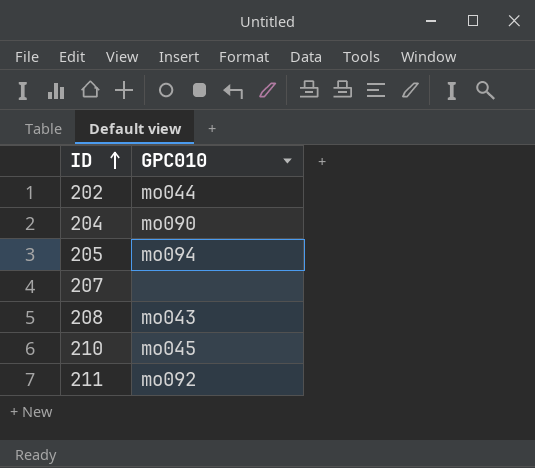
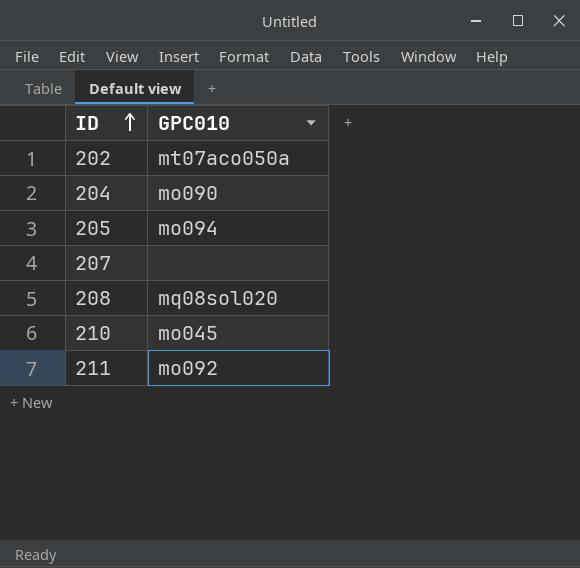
202 | GPC010: mo044 -> mt07aco050a
208 | GPC010: mo043 -> mq08sol020

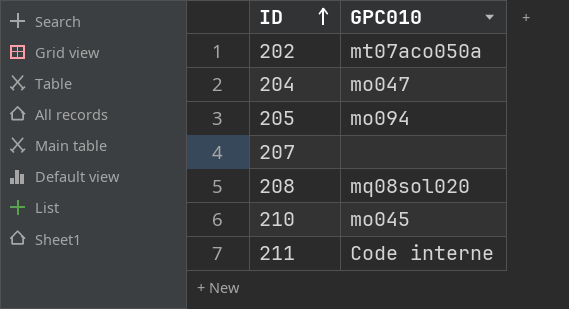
204 | GPC010: mo090 -> mo047
211 | GPC010: mo092 -> Code interne

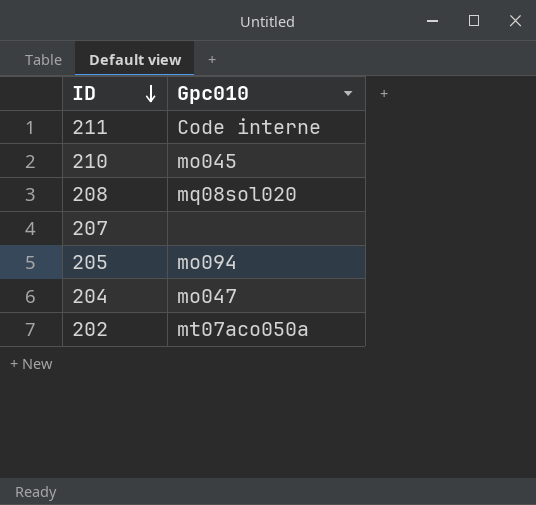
row order: ID ascending -> ID descending
column name: GPC010 -> Gpc010

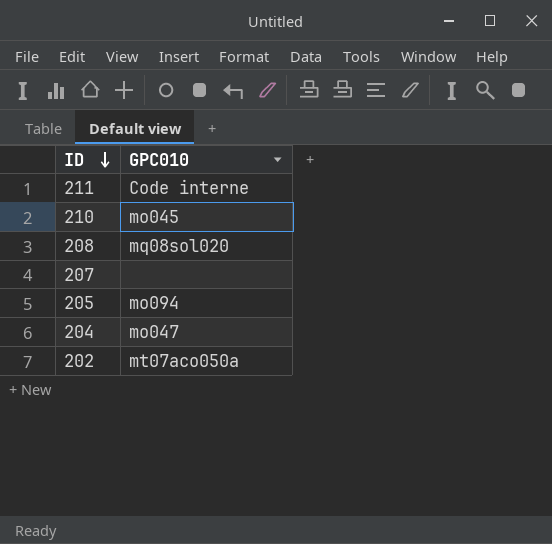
column name: Gpc010 -> GPC010

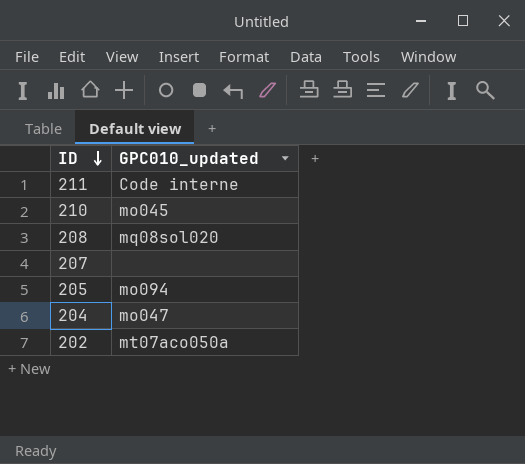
column name: GPC010 -> GPC010_updated

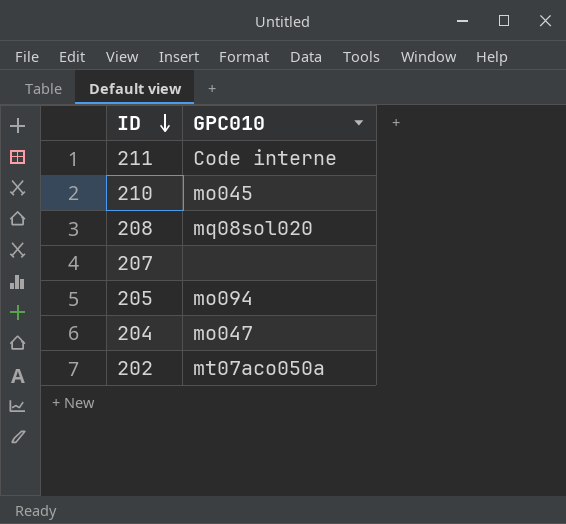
column name: GPC010_updated -> GPC010

